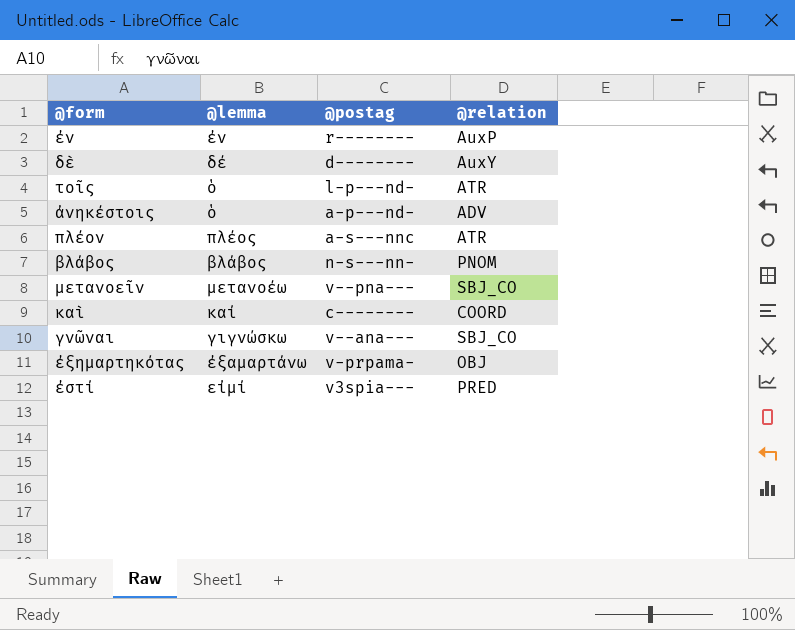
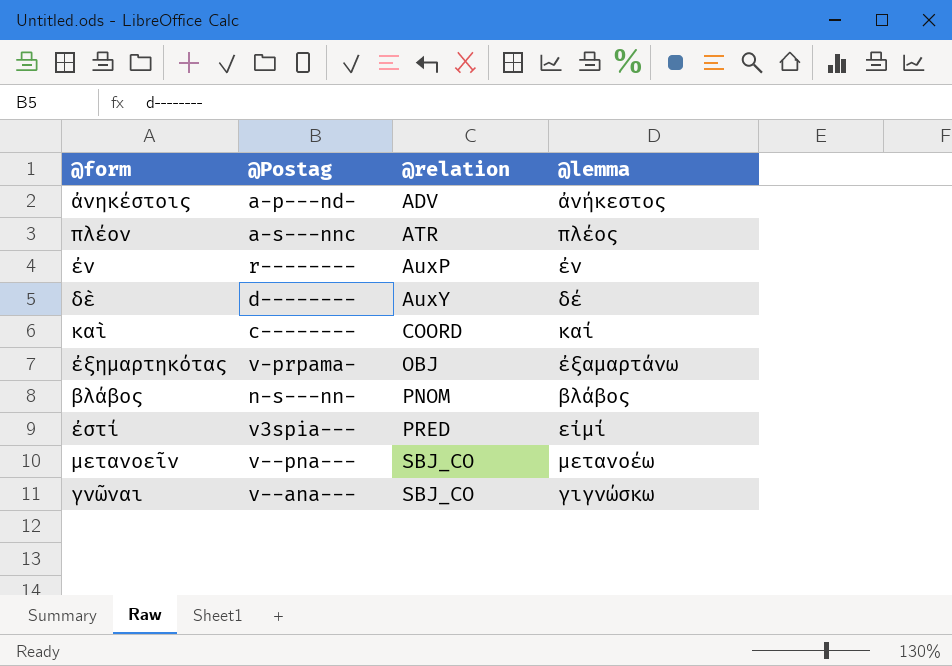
row order: none -> @relation ascending
column name: @postag -> @Postag
column @lemma | position: 2 -> 4
row τοῖς: ὁ | l-p---nd- | ATR -> none
ἀνηκέστοις | @lemma: ὁ -> ἀνήκεστος

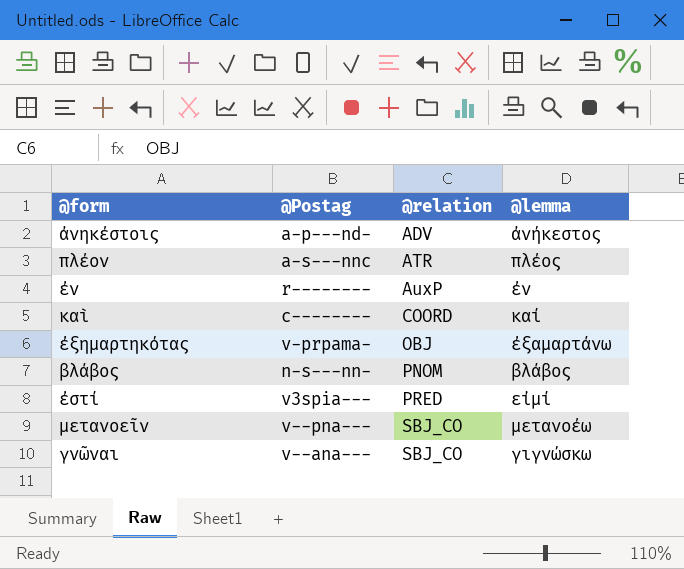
row δὲ: d-------- | AuxY | δέ -> none

